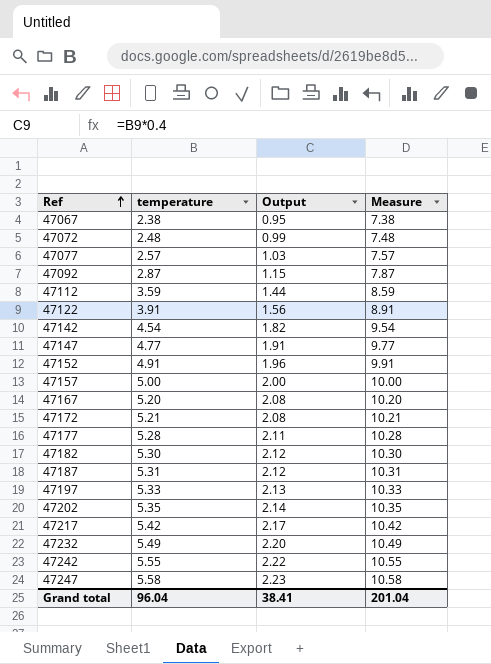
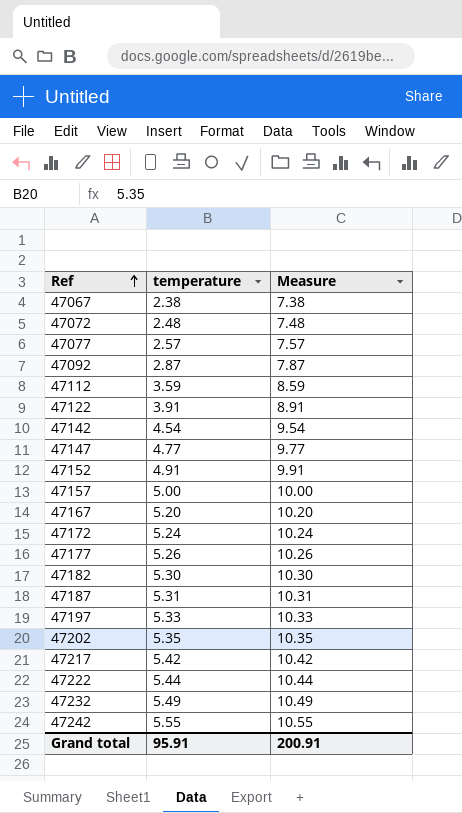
column Output | formula: [temperature] * 0.4 -> none
row 47247: 5.58 | 2.23 | 10.58 -> none
47172 | temperature: 5.21 -> 5.24
47172 | Measure: 10.21 -> 10.24
47177 | temperature: 5.28 -> 5.26
47177 | Measure: 10.28 -> 10.26
row 47222: none -> 5.44 | 10.44
Grand total | temperature: 96.04 -> 95.91
Grand total | Measure: 201.04 -> 200.91

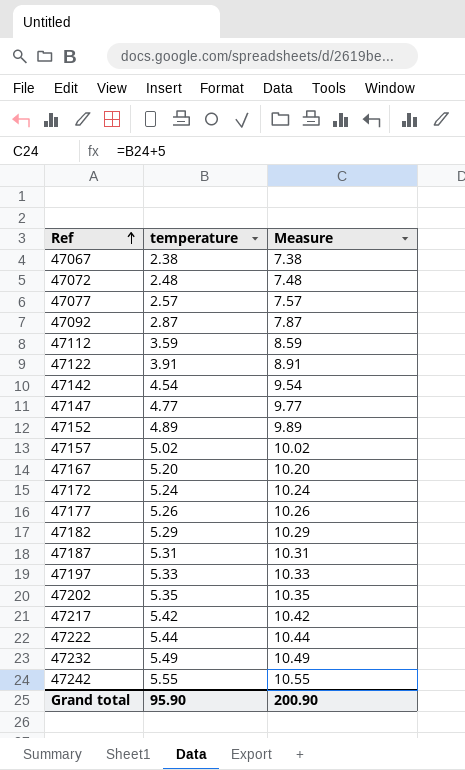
47152 | temperature: 4.91 -> 4.89
47152 | Measure: 9.91 -> 9.89
47157 | temperature: 5.00 -> 5.02
47157 | Measure: 10.00 -> 10.02
47182 | temperature: 5.30 -> 5.29
47182 | Measure: 10.30 -> 10.29
Grand total | temperature: 95.91 -> 95.90
Grand total | Measure: 200.91 -> 200.90

